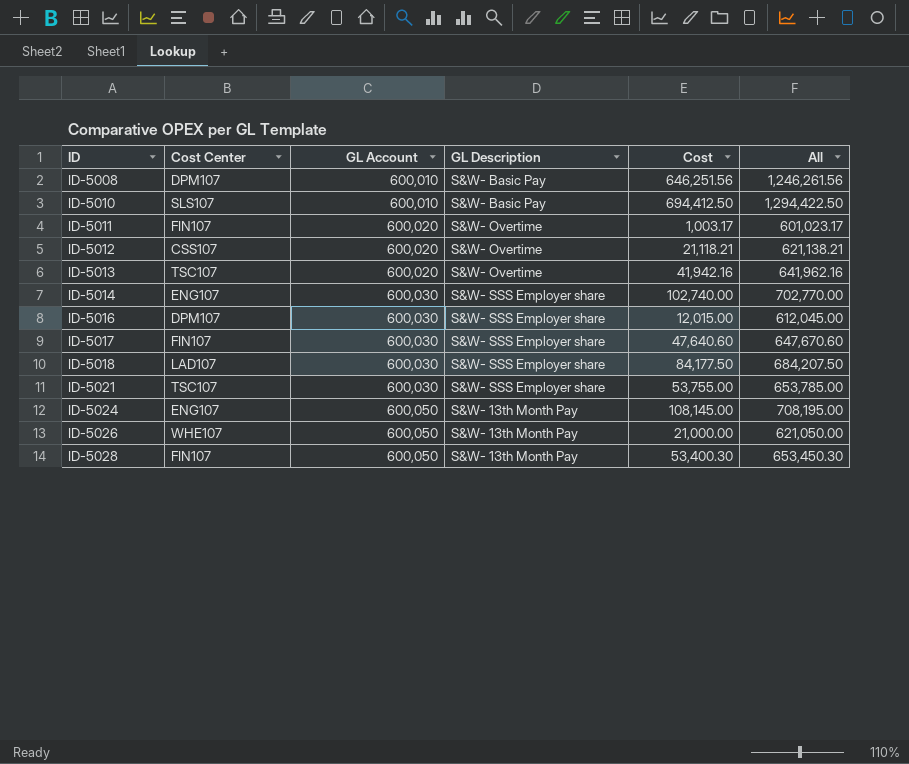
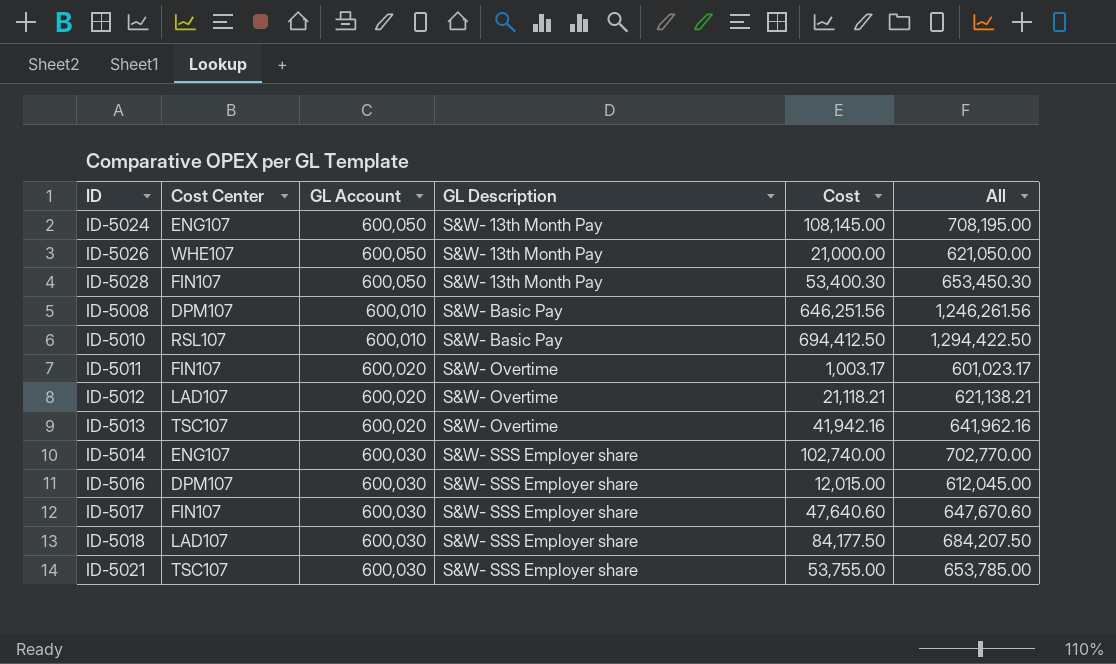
row order: ID ascending -> GL Description ascending
ID-5010 | Cost Center: SLS107 -> RSL107
ID-5012 | Cost Center: CSS107 -> LAD107

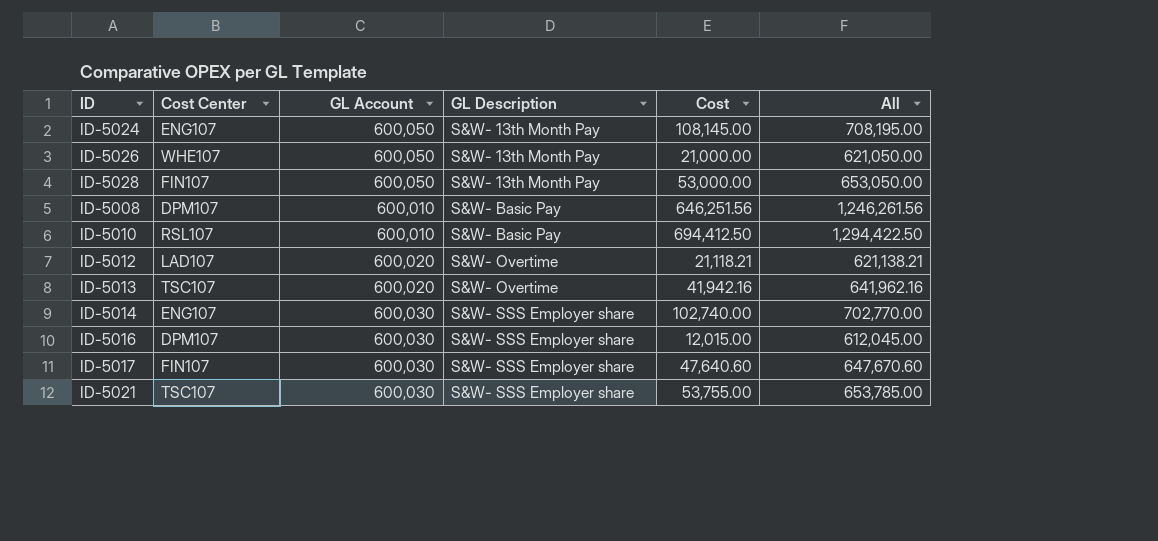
row ID-5011: FIN107 | 600,020 | S&W- Overtime | 1,003.17 | 601,023.17 -> none
row ID-5018: LAD107 | 600,030 | S&W- SSS Employer share | 84,177.50 | 684,207.50 -> none
ID-5028 | Cost: 53,400.30 -> 53,000.00
ID-5028 | All: 653,450.30 -> 653,050.00

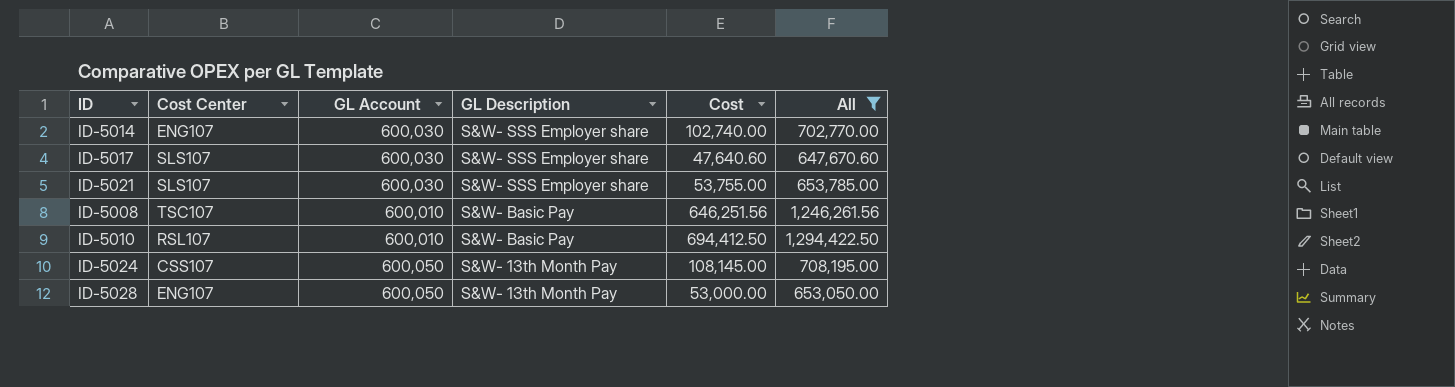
filter: none -> All >= 647,670.60
row order: GL Description ascending -> GL Description descending
ID-5017 | Cost Center: FIN107 -> SLS107
ID-5021 | Cost Center: TSC107 -> SLS107
ID-5008 | Cost Center: DPM107 -> TSC107
ID-5024 | Cost Center: ENG107 -> CSS107
ID-5028 | Cost Center: FIN107 -> ENG107

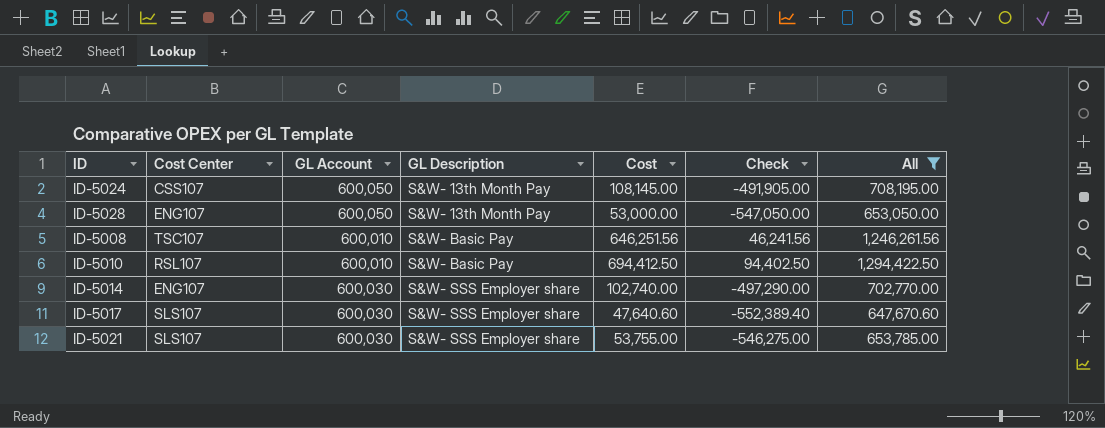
row order: GL Description descending -> GL Description ascending
column Check | formula: none -> [Cost] - [GL Account]

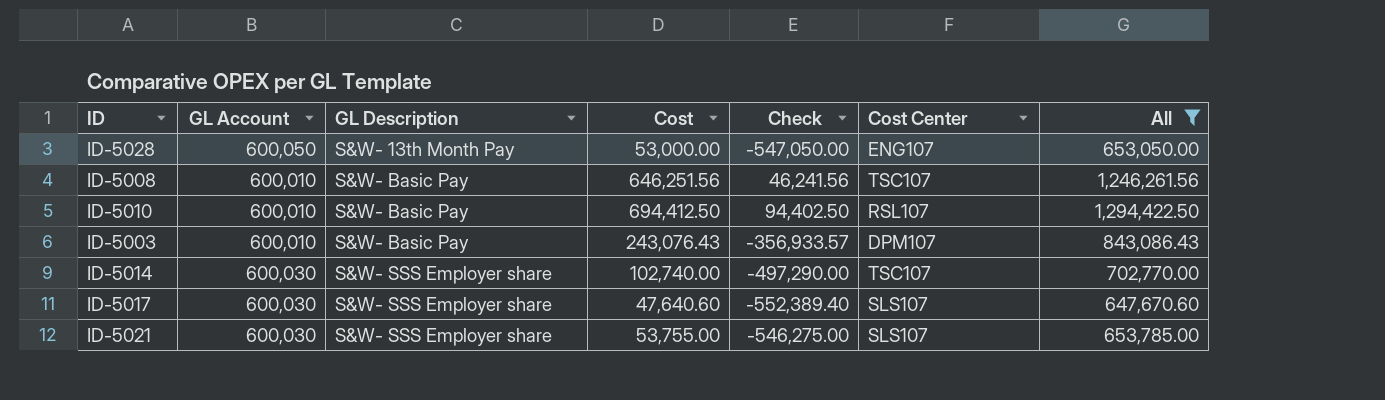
column Cost Center | position: 2 -> 6
row ID-5024: CSS107 | 600,050 | S&W- 13th Month Pay | 108,145.00 | -491,905.00 | 708,195.00 -> none
row ID-5003: none -> 600,010 | S&W- Basic Pay | 243,076.43 | -356,933.57 | DPM107 | 843,086.43
ID-5014 | Cost Center: ENG107 -> TSC107

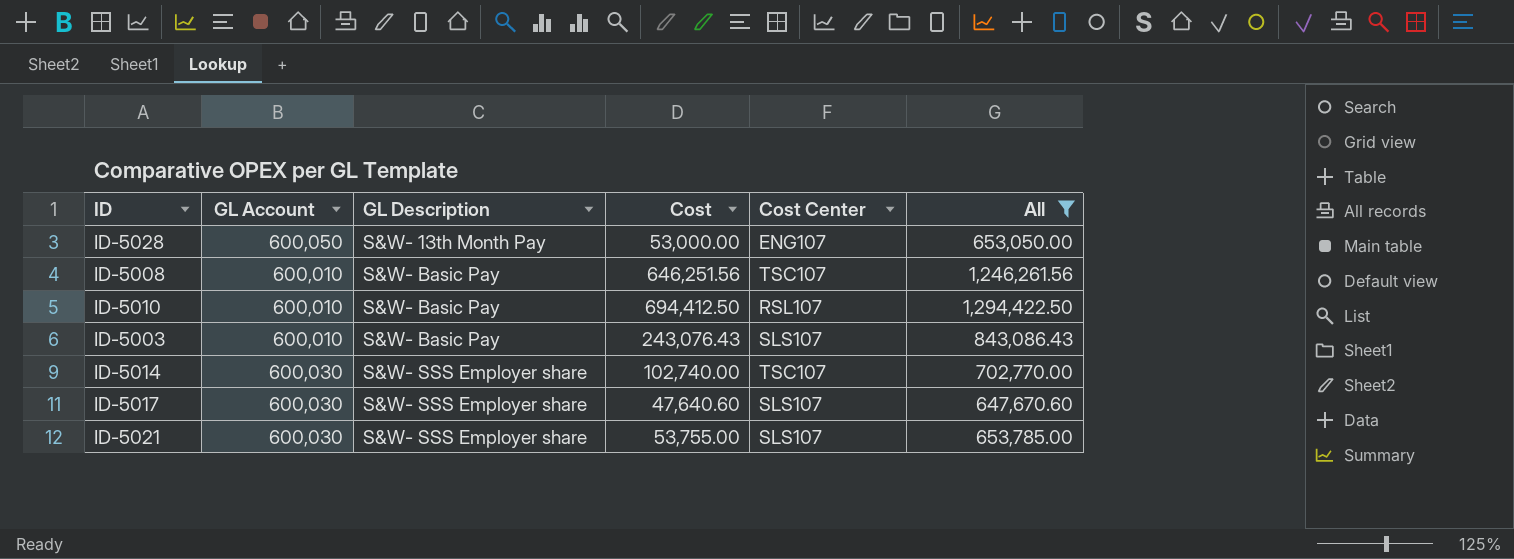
column Check | formula: [Cost] - [GL Account] -> none
ID-5003 | Cost Center: DPM107 -> SLS107

